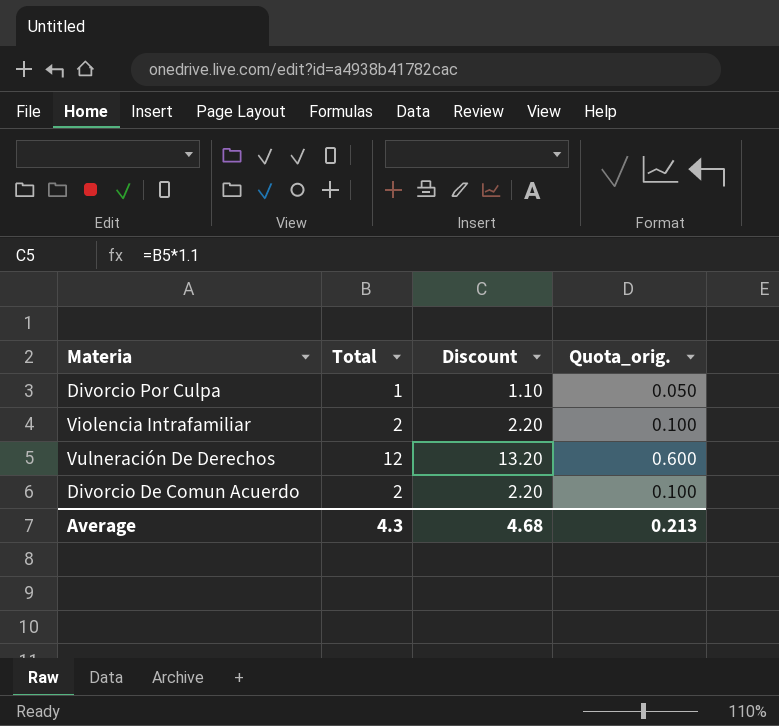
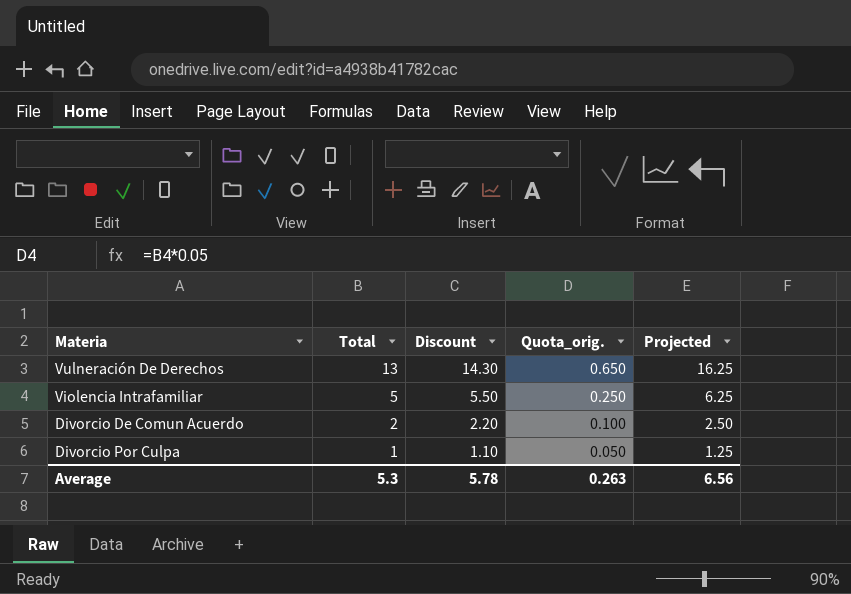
row order: none -> Total descending
column Projected | formula: none -> [Total] * 1.25
Vulneración De Derechos | Total: 12 -> 13
Vulneración De Derechos | Discount: 13.20 -> 14.30
Vulneración De Derechos | Quota_orig.: 0.600 -> 0.650
Violencia Intrafamiliar | Total: 2 -> 5
Violencia Intrafamiliar | Discount: 2.20 -> 5.50
Violencia Intrafamiliar | Quota_orig.: 0.100 -> 0.250
Average | Total: 4.3 -> 5.3
Average | Discount: 4.68 -> 5.78
Average | Quota_orig.: 0.213 -> 0.263

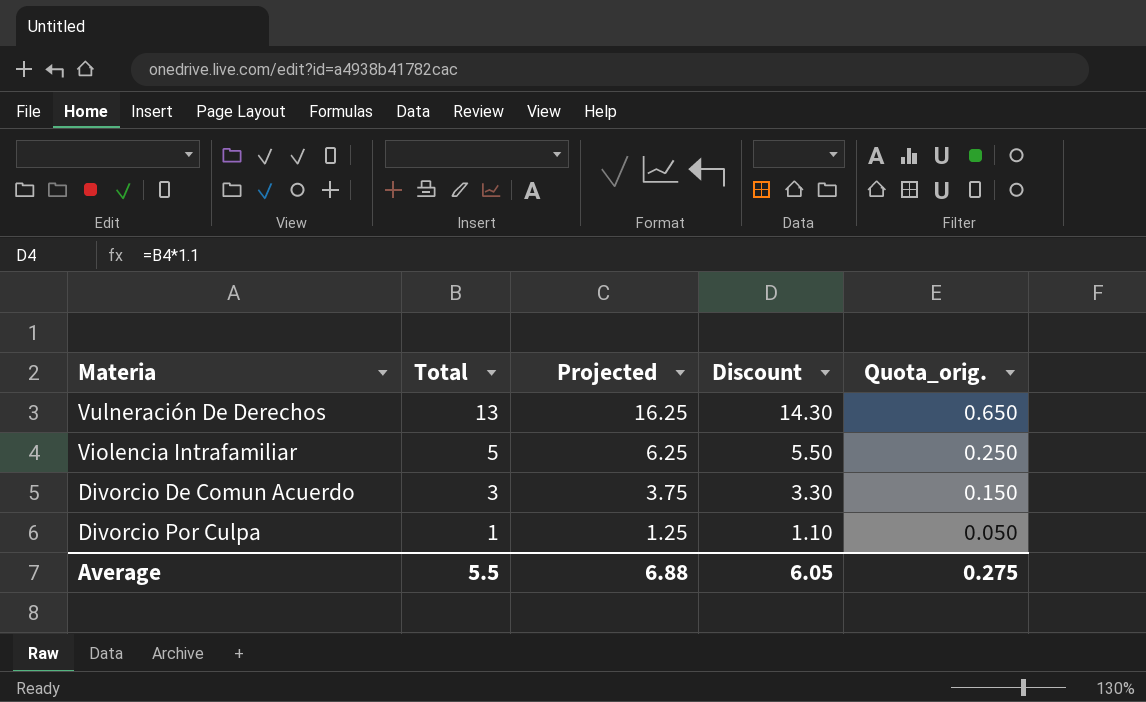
column Projected | position: 5 -> 3
Divorcio De Comun Acuerdo | Total: 2 -> 3
Divorcio De Comun Acuerdo | Projected: 2.50 -> 3.75
Divorcio De Comun Acuerdo | Discount: 2.20 -> 3.30
Divorcio De Comun Acuerdo | Quota_orig.: 0.100 -> 0.150
Average | Total: 5.3 -> 5.5
Average | Projected: 6.56 -> 6.88
Average | Discount: 5.78 -> 6.05
Average | Quota_orig.: 0.263 -> 0.275

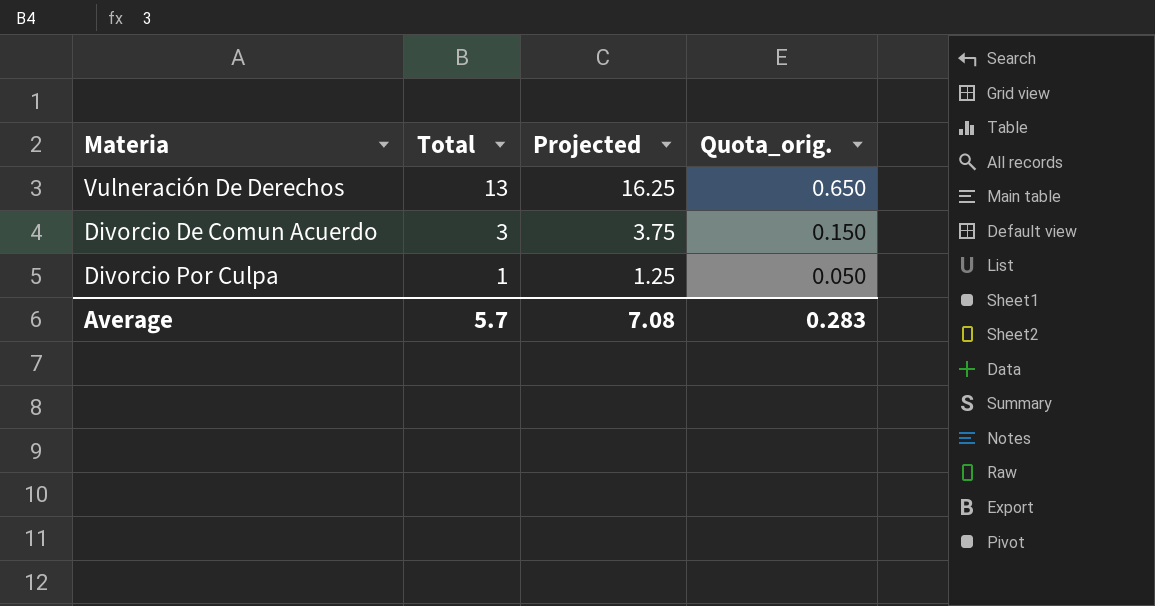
column Discount | formula: [Total] * 1.1 -> none
row Violencia Intrafamiliar: 5 | 6.25 | 5.50 | 0.250 -> none
Average | Total: 5.5 -> 5.7
Average | Projected: 6.88 -> 7.08
Average | Quota_orig.: 0.275 -> 0.283

